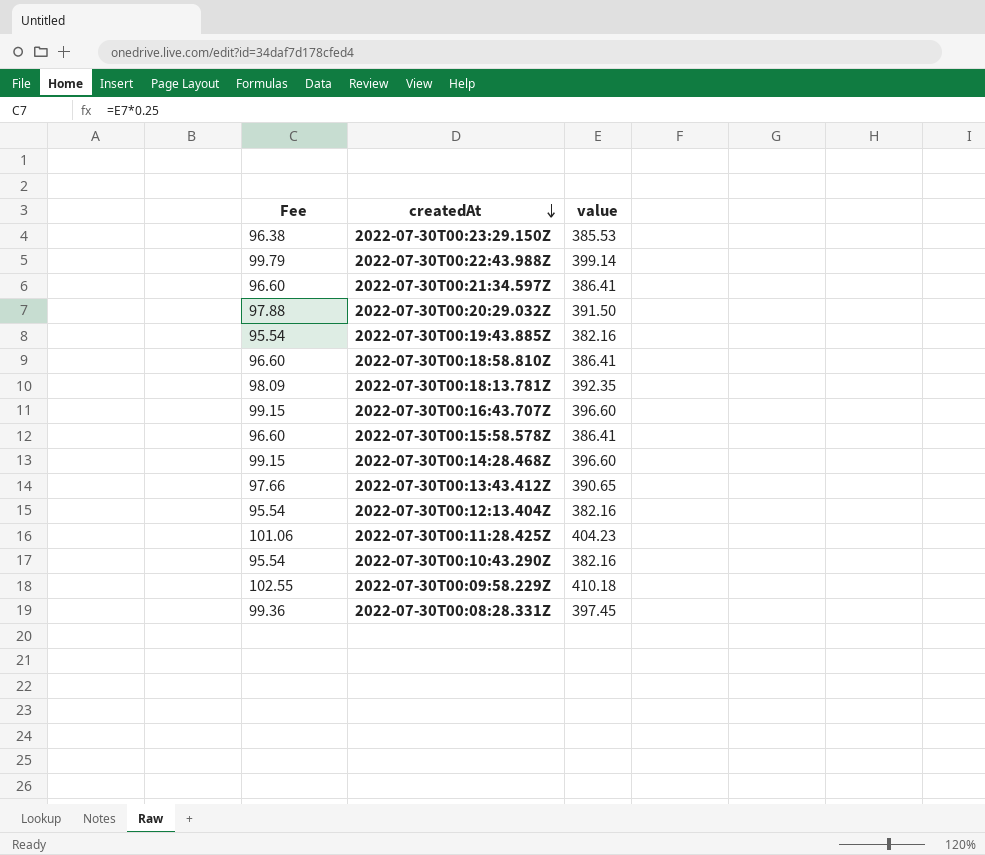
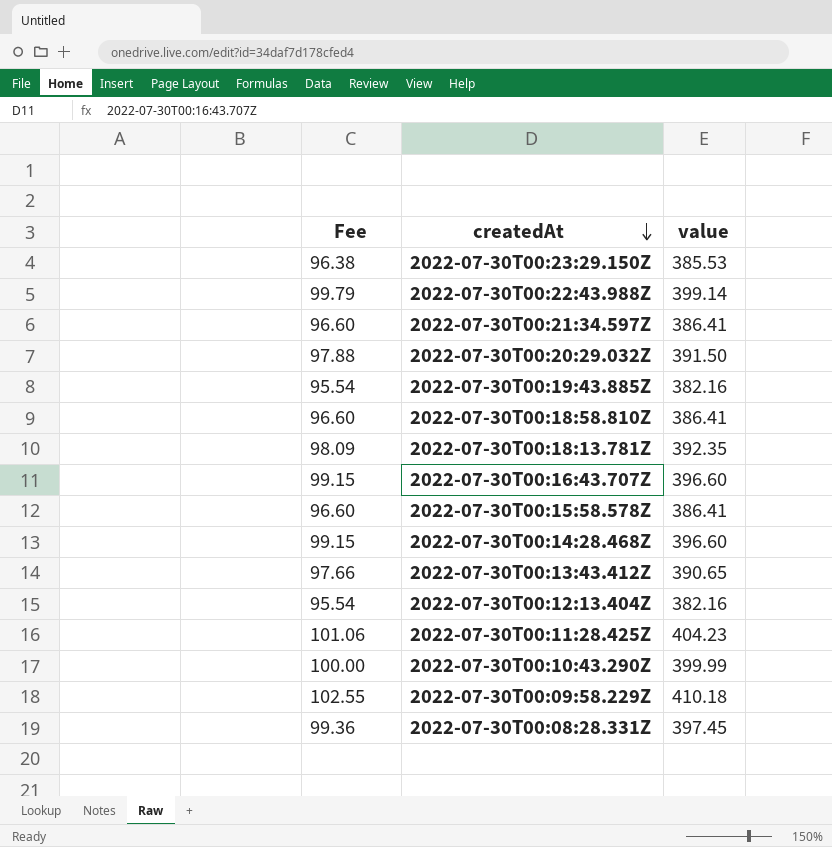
2022-07-30T00:10:43.290Z | Fee: 95.54 -> 100.00
2022-07-30T00:10:43.290Z | value: 382.16 -> 399.99

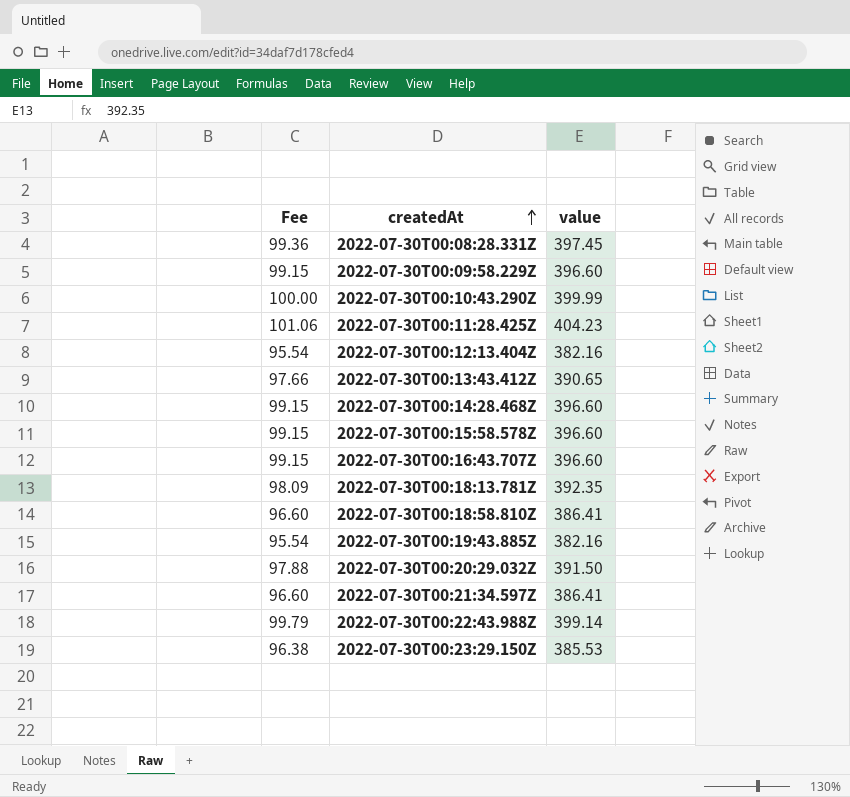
row order: createdAt descending -> createdAt ascending
2022-07-30T00:09:58.229Z | Fee: 102.55 -> 99.15
2022-07-30T00:09:58.229Z | value: 410.18 -> 396.60
2022-07-30T00:15:58.578Z | Fee: 96.60 -> 99.15
2022-07-30T00:15:58.578Z | value: 386.41 -> 396.60

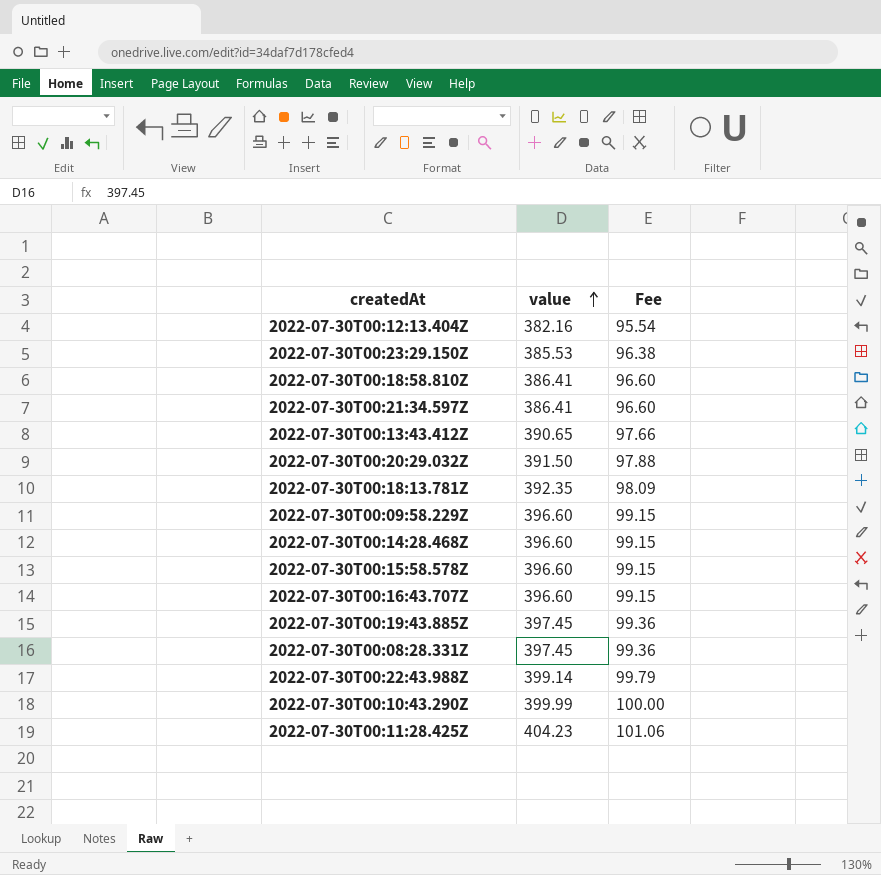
row order: createdAt ascending -> value ascending
column Fee | position: 1 -> 3
2022-07-30T00:19:43.885Z | value: 382.16 -> 397.45
2022-07-30T00:19:43.885Z | Fee: 95.54 -> 99.36

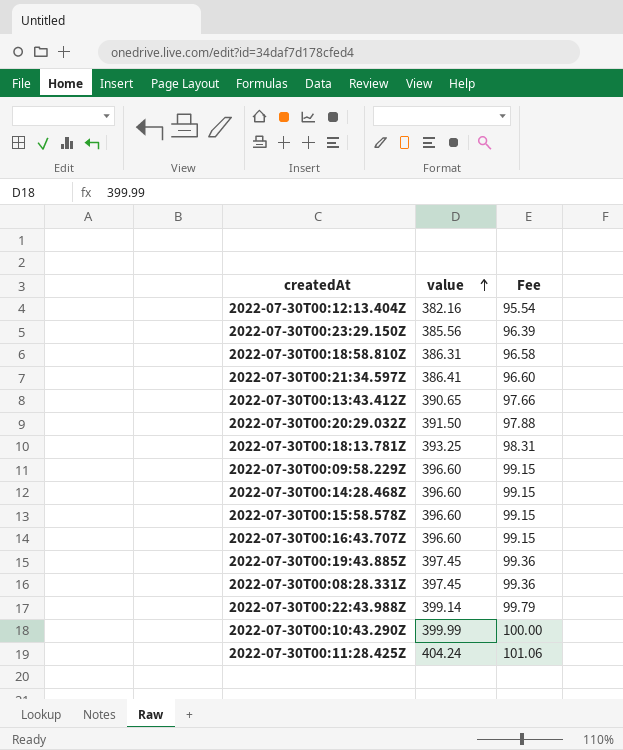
2022-07-30T00:23:29.150Z | value: 385.53 -> 385.56
2022-07-30T00:23:29.150Z | Fee: 96.38 -> 96.39
2022-07-30T00:18:58.810Z | value: 386.41 -> 386.31
2022-07-30T00:18:58.810Z | Fee: 96.60 -> 96.58
2022-07-30T00:18:13.781Z | value: 392.35 -> 393.25
2022-07-30T00:18:13.781Z | Fee: 98.09 -> 98.31
2022-07-30T00:11:28.425Z | value: 404.23 -> 404.24

